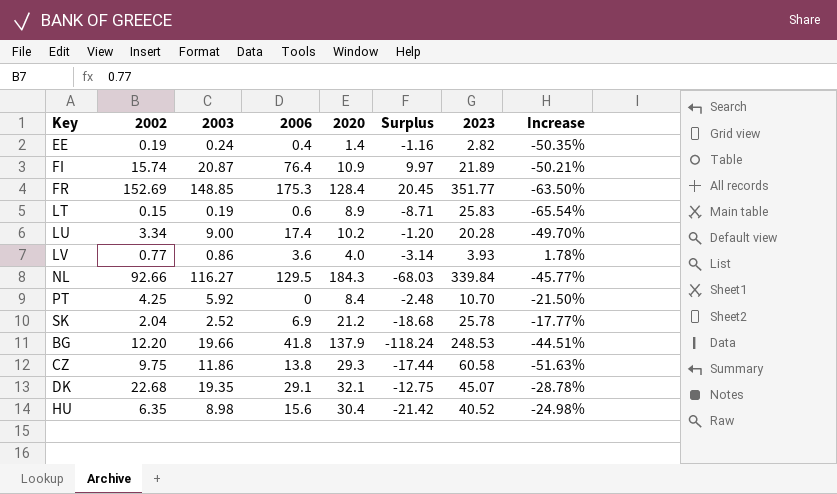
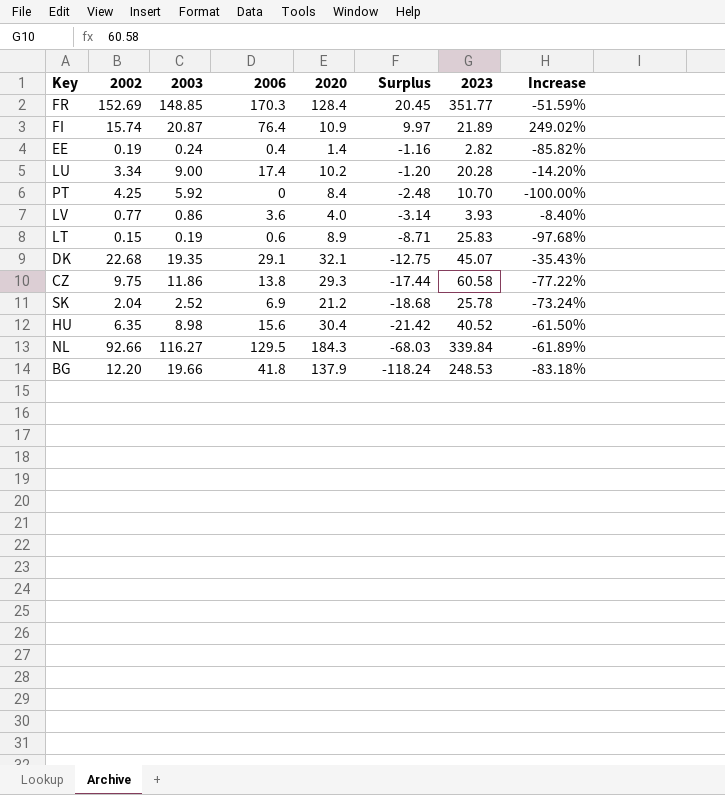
row order: none -> Surplus descending
column Increase | formula: ([2020] - [2023]) / [2023] -> ([2006] - [2023]) / [2023]
FR | 2006: 175.3 -> 170.3

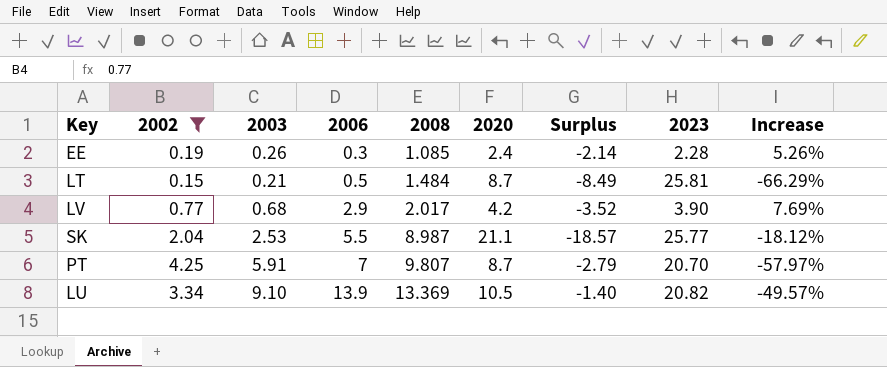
filter: none -> 2002 <= 4.25
row order: Surplus descending -> 2006 ascending
column 2008 | position: none -> 5
column Increase | formula: ([2006] - [2023]) / [2023] -> ([2020] - [2023]) / [2023]
EE | 2003: 0.24 -> 0.26
EE | 2006: 0.4 -> 0.3
EE | 2020: 1.4 -> 2.4
EE | Surplus: -1.16 -> -2.14
EE | 2023: 2.82 -> 2.28
LT | 2003: 0.19 -> 0.21
LT | 2006: 0.6 -> 0.5
LT | 2020: 8.9 -> 8.7
LT | Surplus: -8.71 -> -8.49
LT | 2023: 25.83 -> 25.81
LV | 2003: 0.86 -> 0.68
LV | 2006: 3.6 -> 2.9
LV | 2020: 4.0 -> 4.2
LV | Surplus: -3.14 -> -3.52
LV | 2023: 3.93 -> 3.90
SK | 2003: 2.52 -> 2.53
SK | 2006: 6.9 -> 5.5
SK | 2020: 21.2 -> 21.1
SK | Surplus: -18.68 -> -18.57
SK | 2023: 25.78 -> 25.77
PT | 2003: 5.92 -> 5.91
PT | 2006: 0 -> 7
PT | 2020: 8.4 -> 8.7
PT | Surplus: -2.48 -> -2.79
PT | 2023: 10.70 -> 20.70
LU | 2003: 9.00 -> 9.10
LU | 2006: 17.4 -> 13.9
LU | 2020: 10.2 -> 10.5
LU | Surplus: -1.20 -> -1.40
LU | 2023: 20.28 -> 20.82

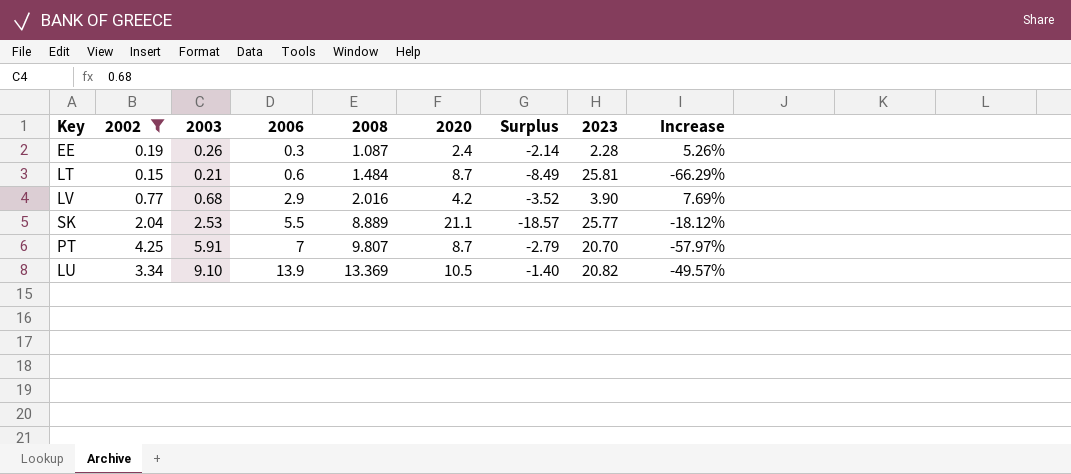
EE | 2008: 1.085 -> 1.087
LT | 2006: 0.5 -> 0.6
LV | 2008: 2.017 -> 2.016
SK | 2008: 8.987 -> 8.889

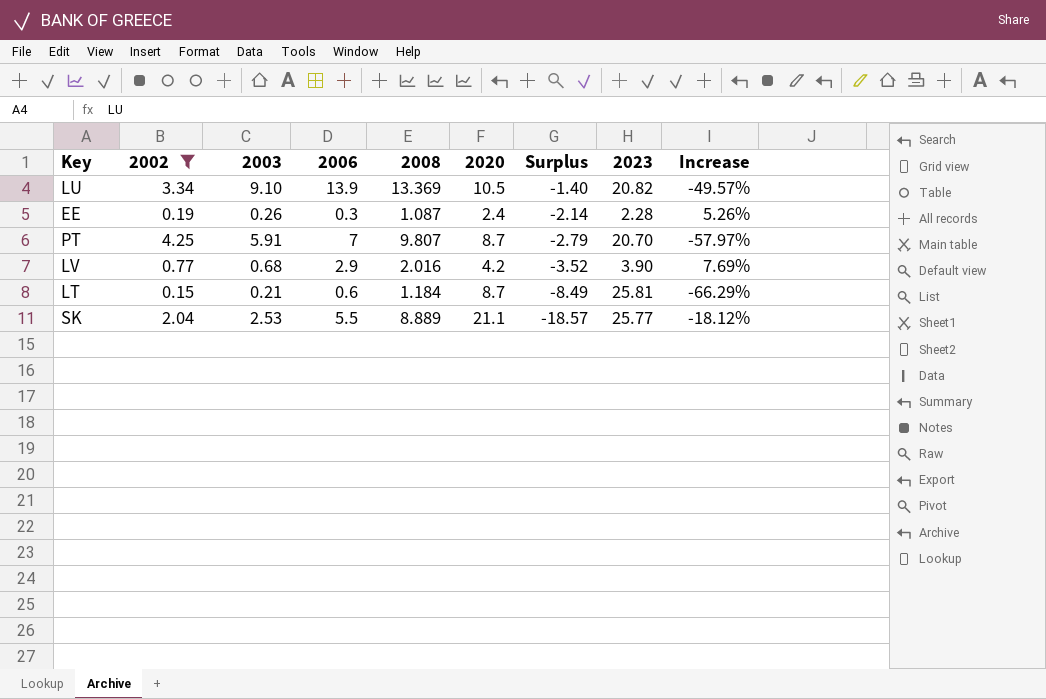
row order: 2006 ascending -> Surplus descending
LT | 2008: 1.484 -> 1.184

